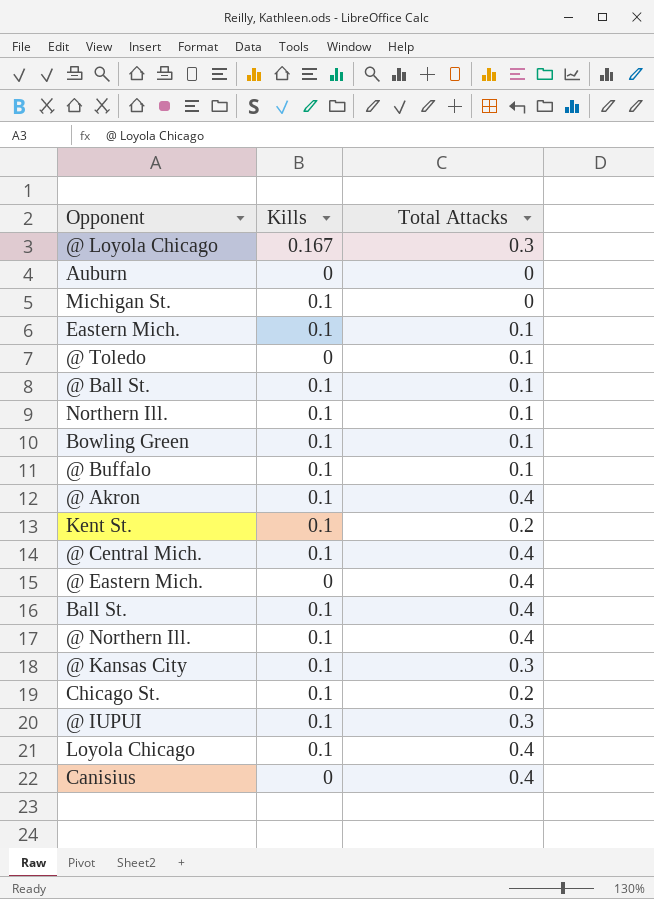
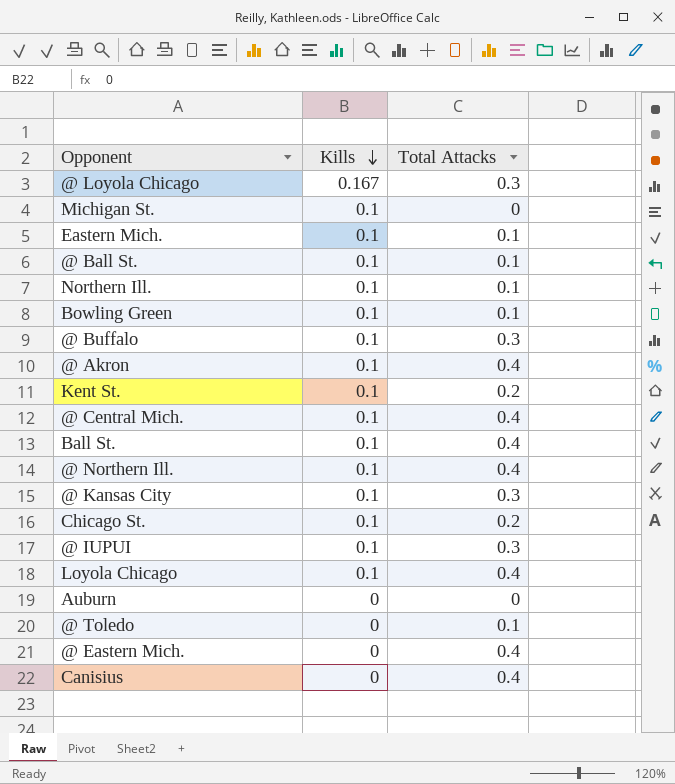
row order: none -> Kills descending
@ Buffalo | Total Attacks: 0.1 -> 0.3

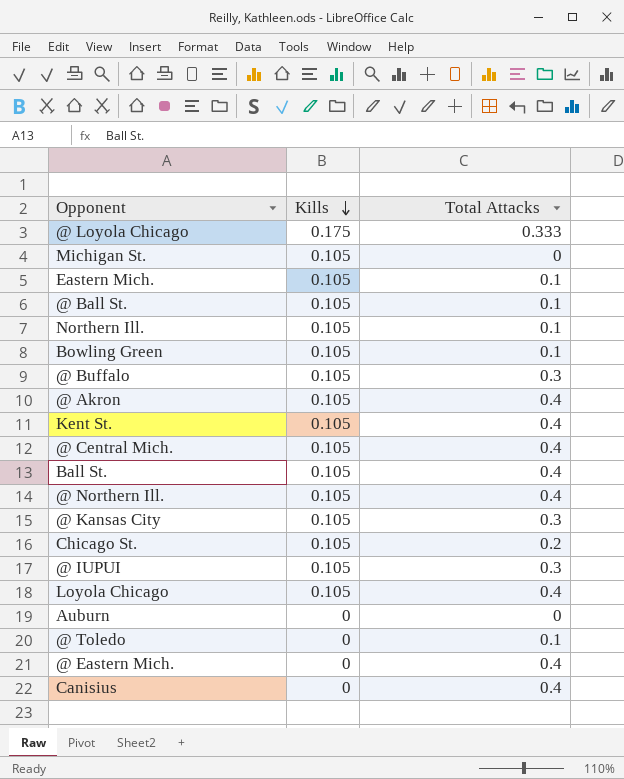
@ Loyola Chicago | Kills: 0.167 -> 0.175
@ Loyola Chicago | Total Attacks: 0.3 -> 0.333
Michigan St. | Kills: 0.1 -> 0.105
Eastern Mich. | Kills: 0.1 -> 0.105
@ Ball St. | Kills: 0.1 -> 0.105
Northern Ill. | Kills: 0.1 -> 0.105
Bowling Green | Kills: 0.1 -> 0.105
@ Buffalo | Kills: 0.1 -> 0.105
@ Akron | Kills: 0.1 -> 0.105
Kent St. | Kills: 0.1 -> 0.105
Kent St. | Total Attacks: 0.2 -> 0.4
@ Central Mich. | Kills: 0.1 -> 0.105
Ball St. | Kills: 0.1 -> 0.105
@ Northern Ill. | Kills: 0.1 -> 0.105
@ Kansas City | Kills: 0.1 -> 0.105
Chicago St. | Kills: 0.1 -> 0.105
@ IUPUI | Kills: 0.1 -> 0.105
Loyola Chicago | Kills: 0.1 -> 0.105

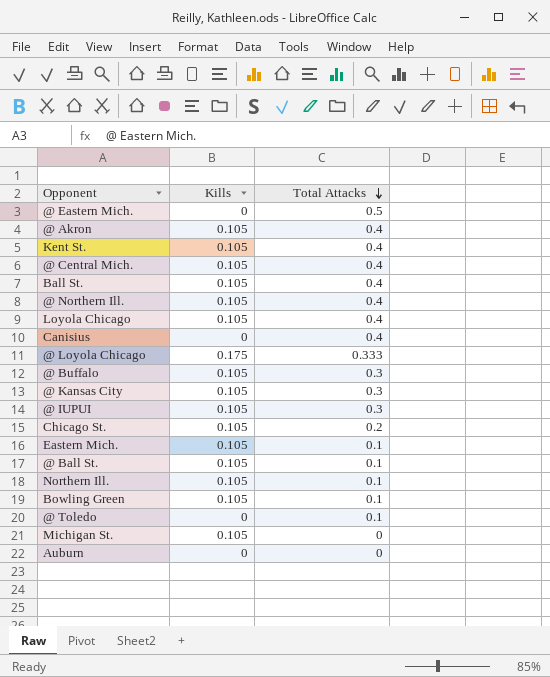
row order: Kills descending -> Total Attacks descending
@ Eastern Mich. | Total Attacks: 0.4 -> 0.5

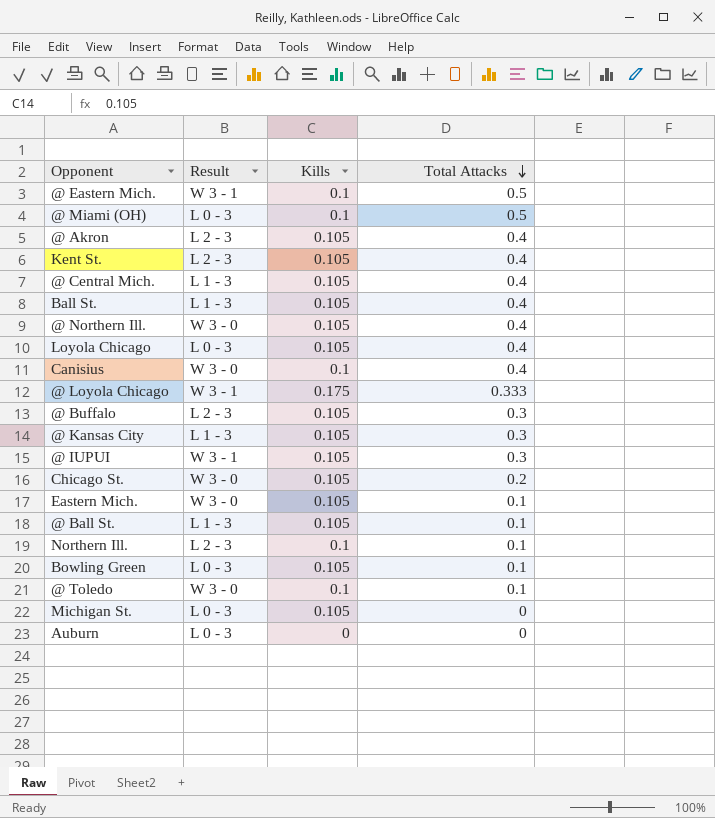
column Result | position: none -> 2
@ Eastern Mich. | Kills: 0 -> 0.1
row @ Miami (OH): none -> L 0 - 3 | 0.1 | 0.5
Canisius | Kills: 0 -> 0.1
Northern Ill. | Kills: 0.105 -> 0.1
@ Toledo | Kills: 0 -> 0.1

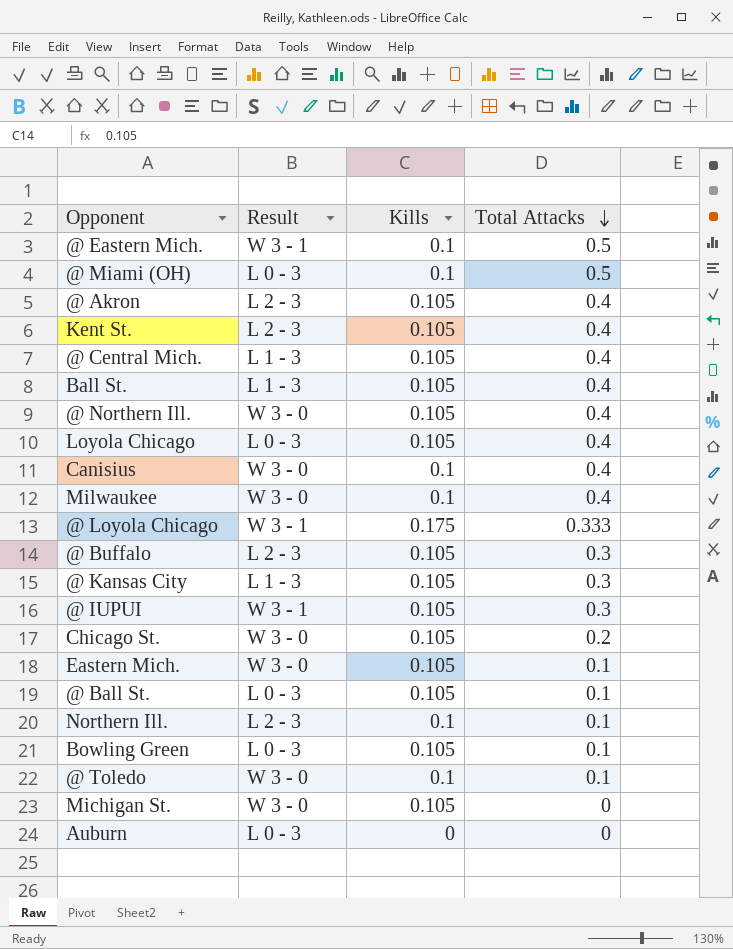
row Milwaukee: none -> W 3 - 0 | 0.1 | 0.4
@ Ball St. | Result: L 1 - 3 -> L 0 - 3
Michigan St. | Result: L 0 - 3 -> W 3 - 0

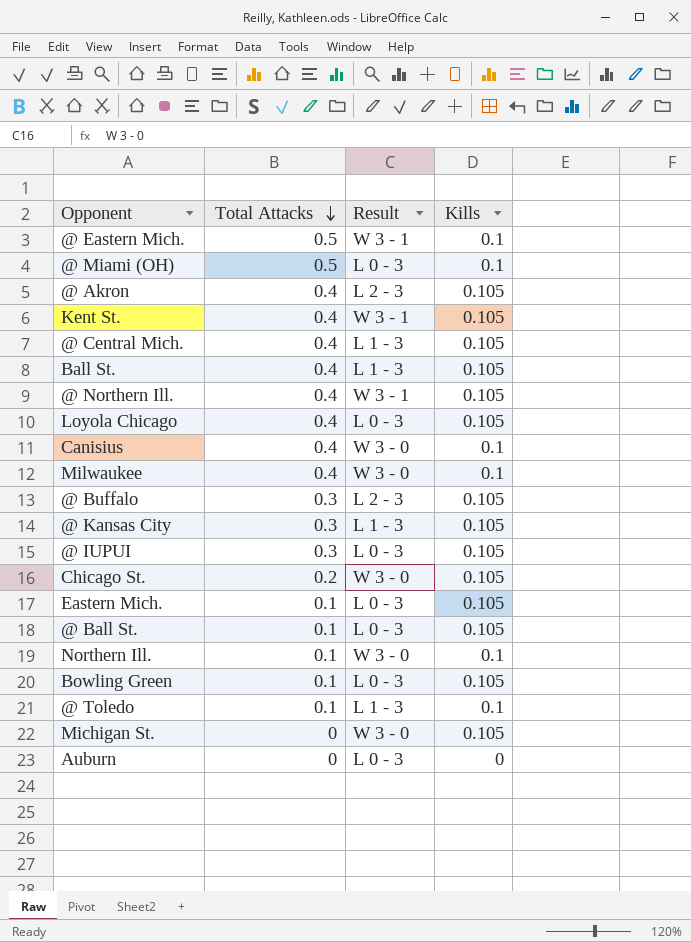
column Total Attacks | position: 4 -> 2
row @ Loyola Chicago: W 3 - 1 | 0.175 | 0.333 -> none
Kent St. | Result: L 2 - 3 -> W 3 - 1
@ Northern Ill. | Result: W 3 - 0 -> W 3 - 1
@ IUPUI | Result: W 3 - 1 -> L 0 - 3
Eastern Mich. | Result: W 3 - 0 -> L 0 - 3
Northern Ill. | Result: L 2 - 3 -> W 3 - 0
@ Toledo | Result: W 3 - 0 -> L 1 - 3

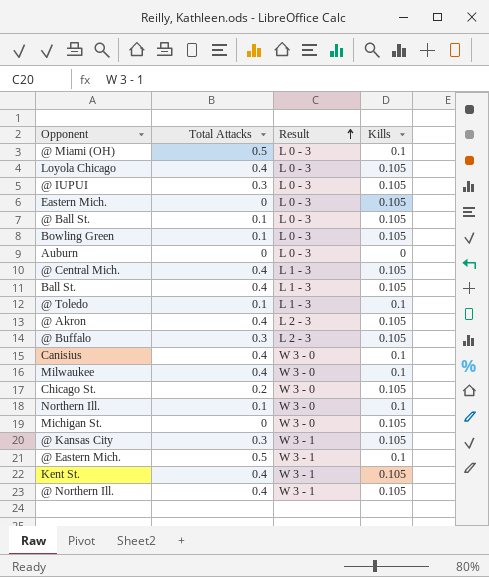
row order: Total Attacks descending -> Result ascending
Eastern Mich. | Total Attacks: 0.1 -> 0
@ Kansas City | Result: L 1 - 3 -> W 3 - 1

